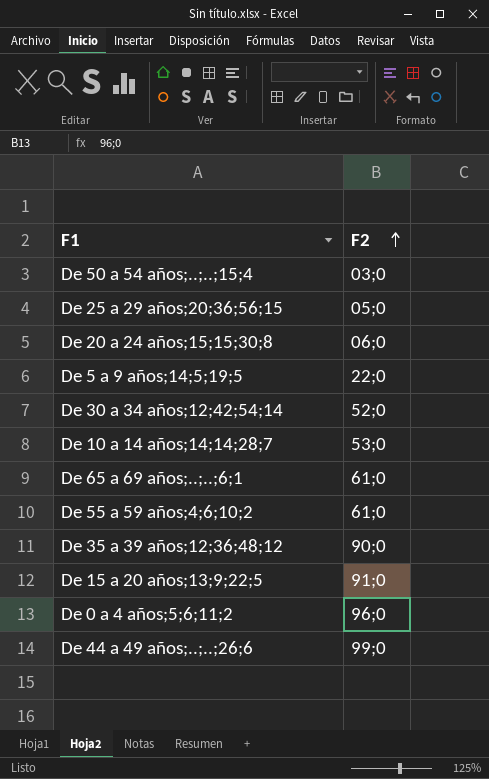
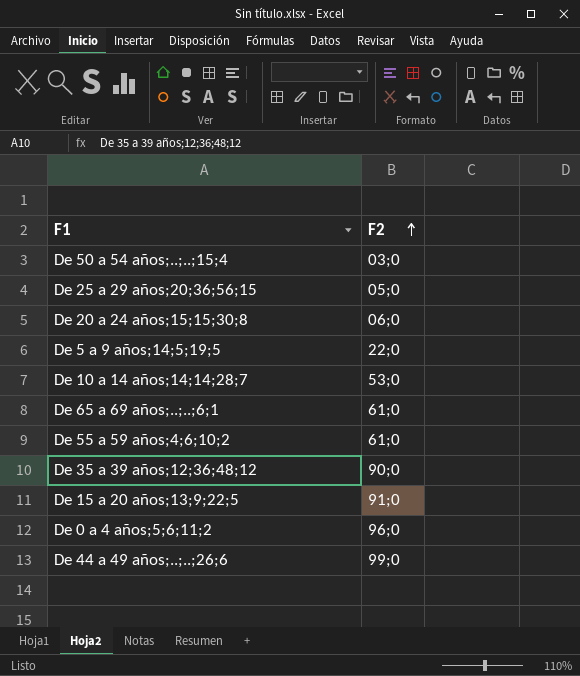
row De 30 a 34 años;12;42;54;14: 52;0 -> none

